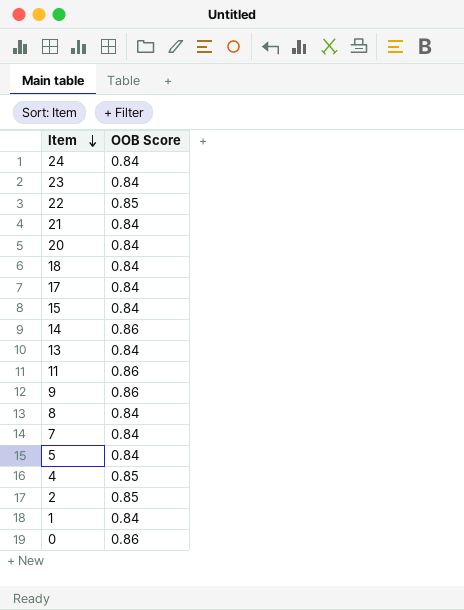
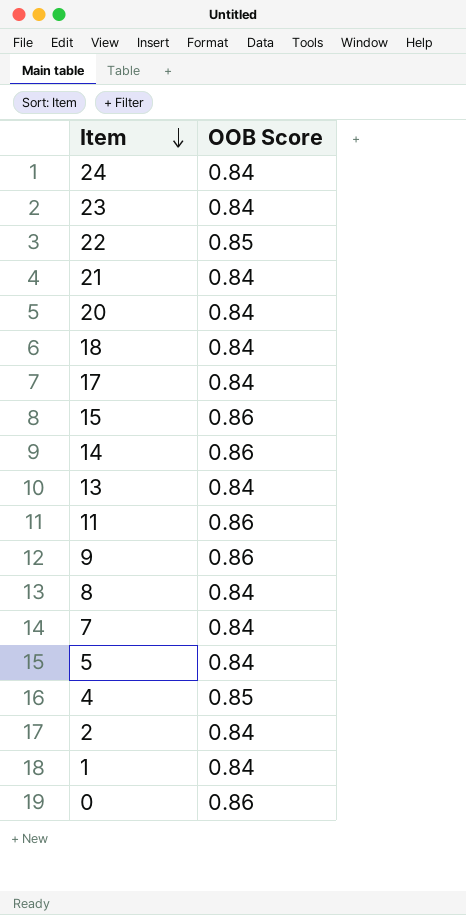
15 | OOB Score: 0.84 -> 0.86
2 | OOB Score: 0.85 -> 0.84

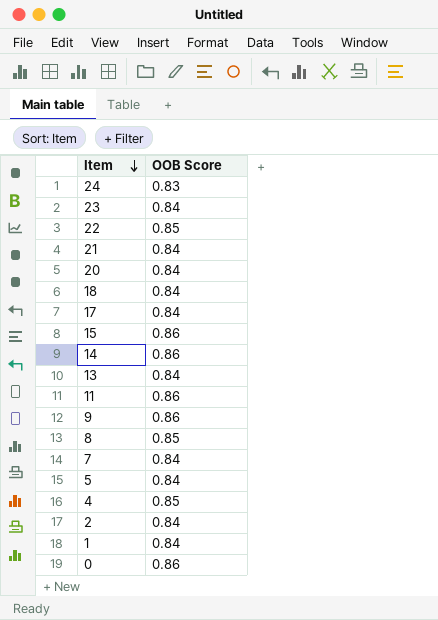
24 | OOB Score: 0.84 -> 0.83
8 | OOB Score: 0.84 -> 0.85

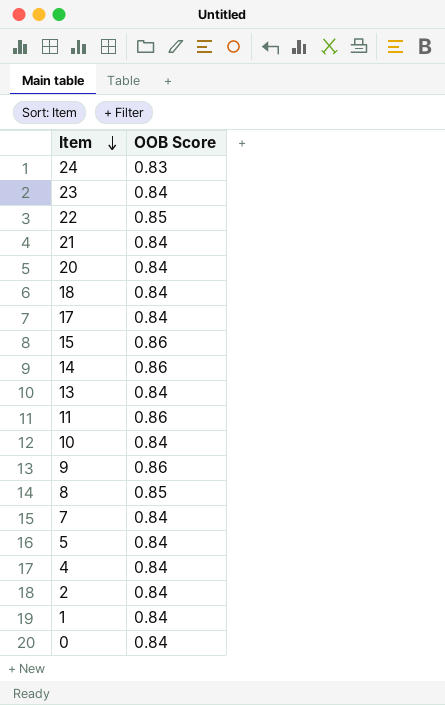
row 10: none -> 0.84
4 | OOB Score: 0.85 -> 0.84
0 | OOB Score: 0.86 -> 0.84

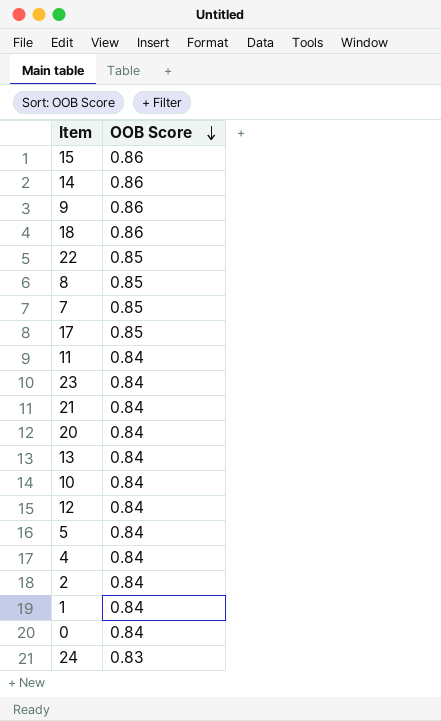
row order: Item descending -> OOB Score descending
18 | OOB Score: 0.84 -> 0.86
7 | OOB Score: 0.84 -> 0.85
17 | OOB Score: 0.84 -> 0.85
11 | OOB Score: 0.86 -> 0.84
row 12: none -> 0.84

